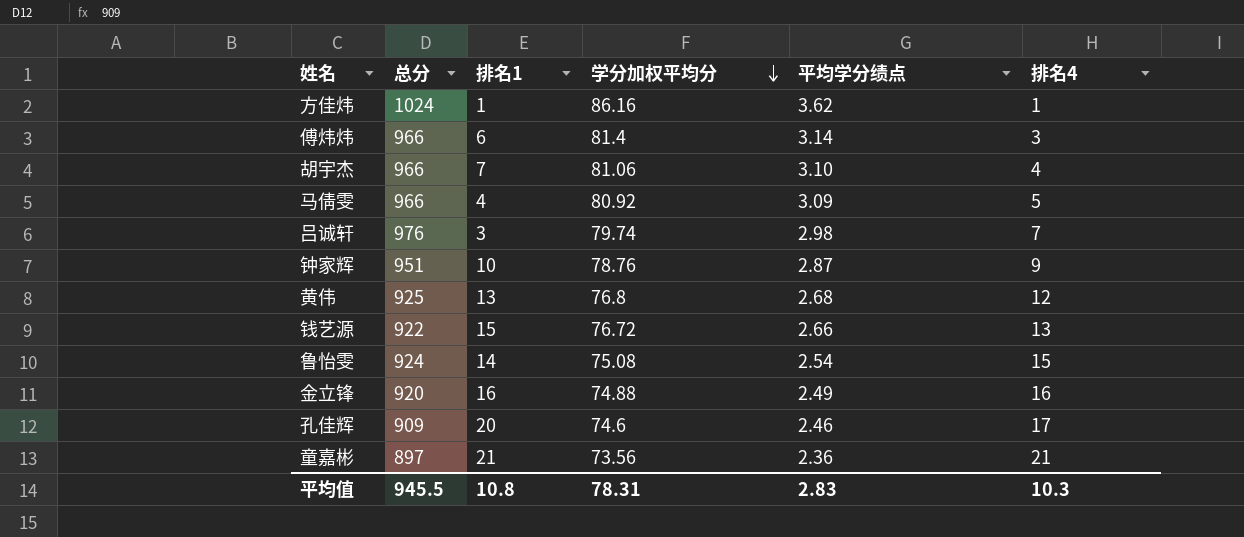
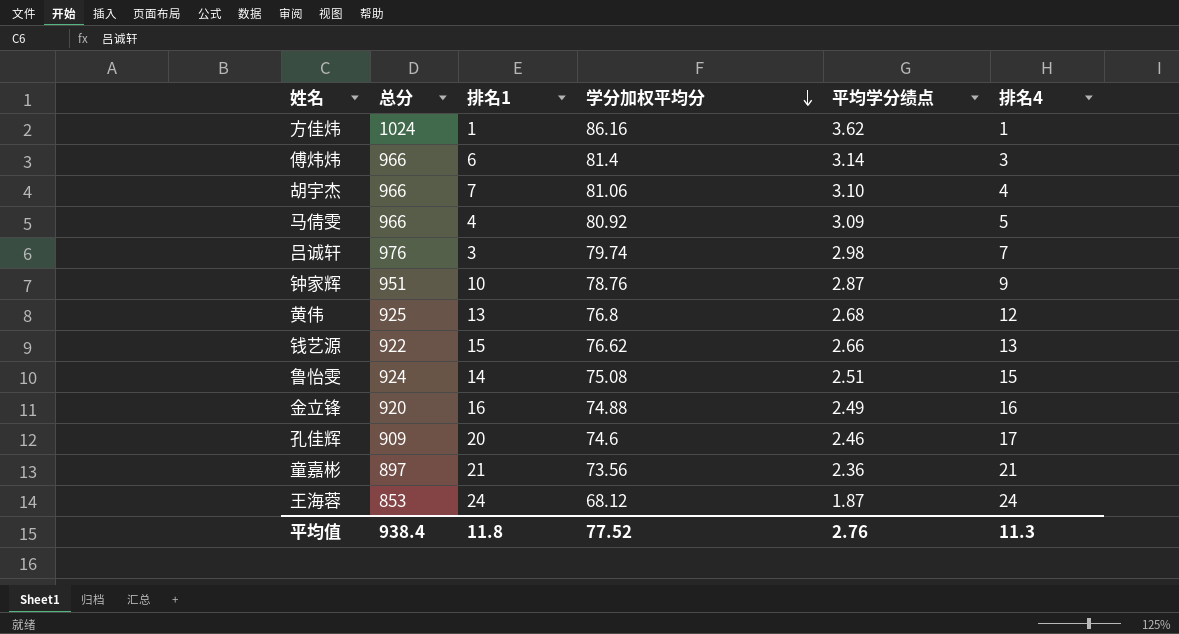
钱艺源 | 学分加权平均分: 76.72 -> 76.62
鲁怡雯 | 平均学分绩点: 2.54 -> 2.51
row 王海蓉: none -> 853 | 24 | 68.12 | 1.87 | 24
平均值 | 总分: 945.5 -> 938.4
平均值 | 排名1: 10.8 -> 11.8
平均值 | 学分加权平均分: 78.31 -> 77.52
平均值 | 平均学分绩点: 2.83 -> 2.76
平均值 | 排名4: 10.3 -> 11.3

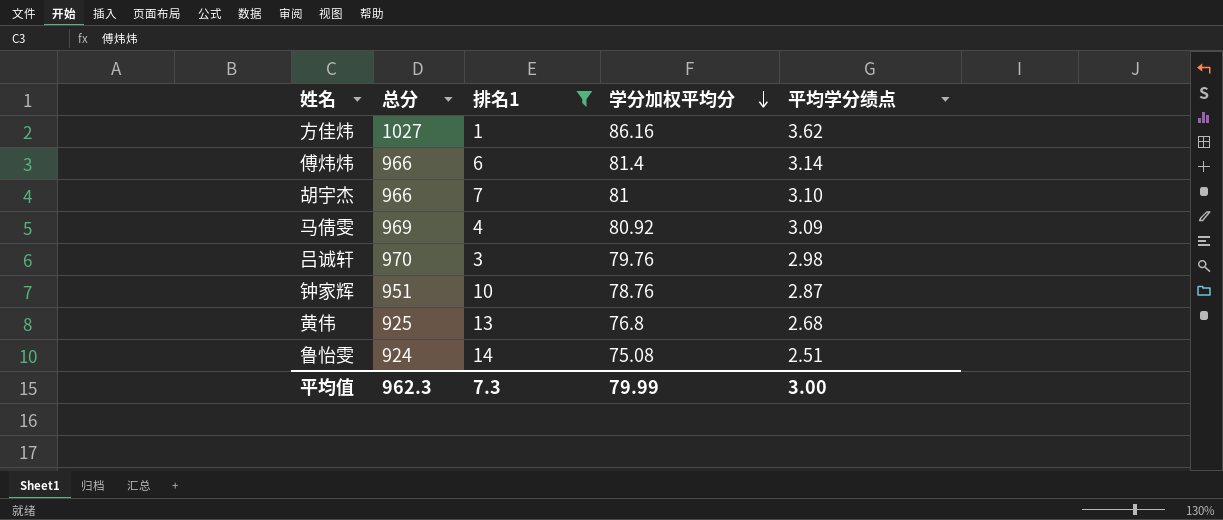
filter: none -> 排名1 <= 14
column 排名4 | position: 6 -> none
方佳炜 | 总分: 1024 -> 1027
胡宇杰 | 学分加权平均分: 81.06 -> 81
马倩雯 | 总分: 966 -> 969
吕诚轩 | 总分: 976 -> 970
吕诚轩 | 学分加权平均分: 79.74 -> 79.76
平均值 | 总分: 938.4 -> 962.3
平均值 | 排名1: 11.8 -> 7.3
平均值 | 学分加权平均分: 77.52 -> 79.99
平均值 | 平均学分绩点: 2.76 -> 3.00

